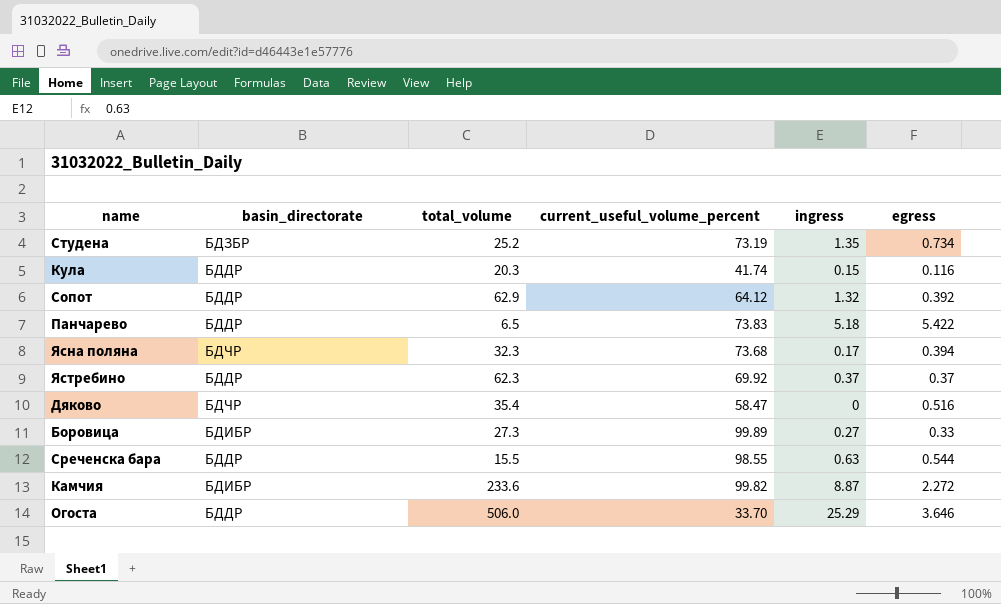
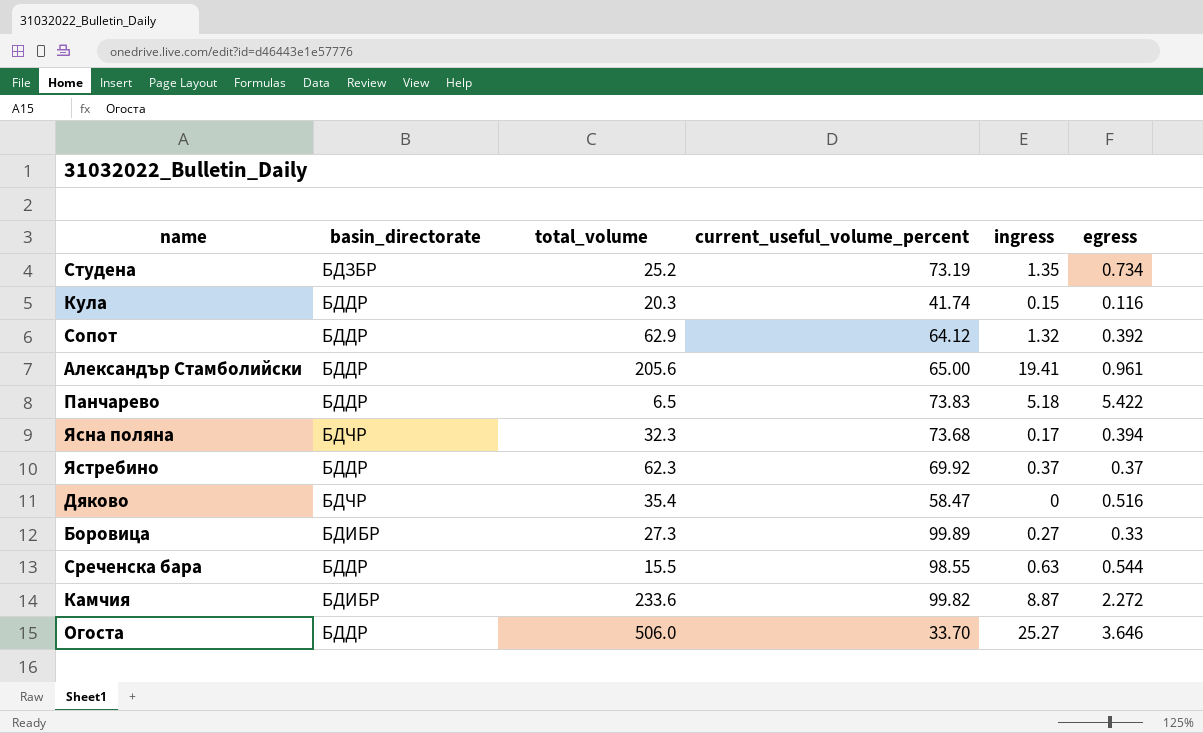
row Александър Стамболийски: none -> БДДР | 205.6 | 65.00 | 19.41 | 0.961
Огоста | ingress: 25.29 -> 25.27

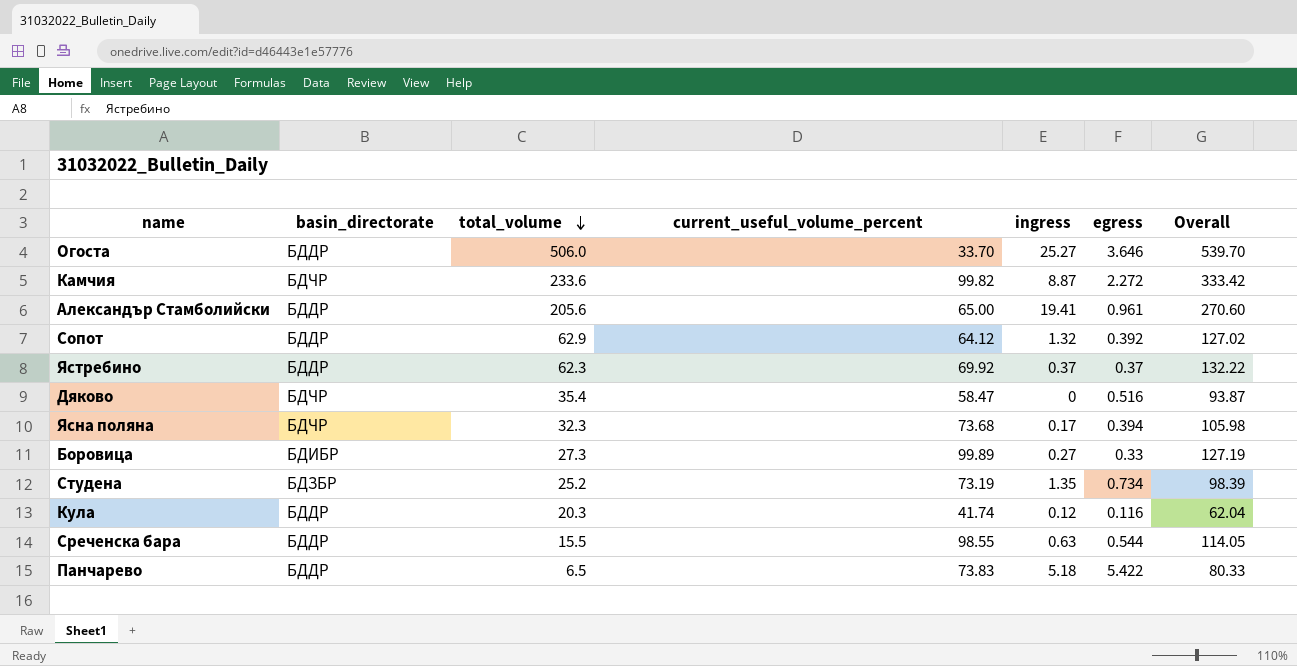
row order: none -> total_volume descending
column Overall | formula: none -> [total_volume] + [current_useful_volume_percent]
Камчия | basin_directorate: БДИБР -> БДЧР
Кула | ingress: 0.15 -> 0.12

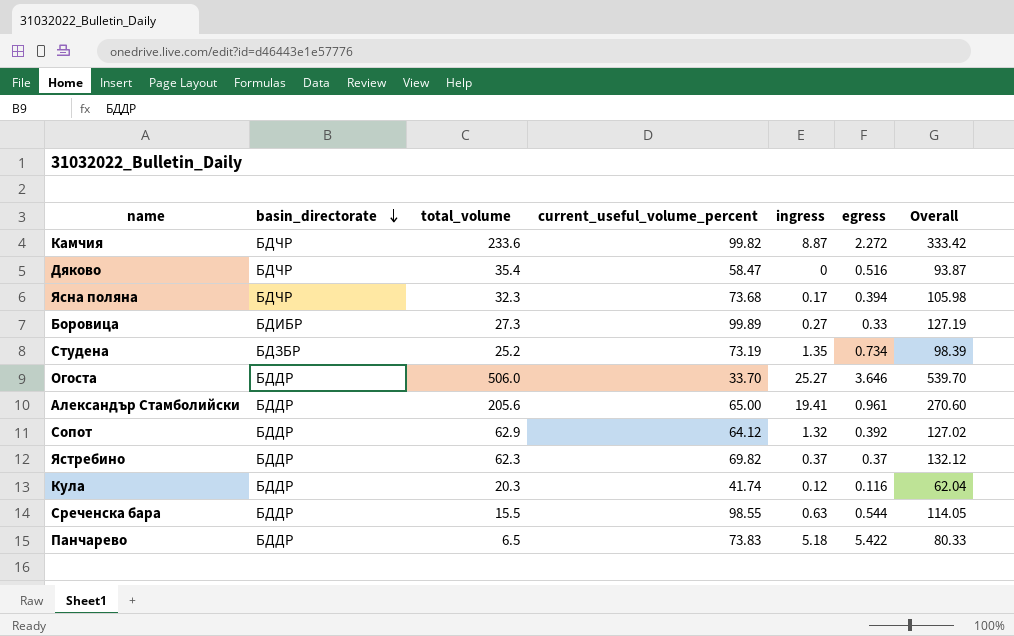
row order: total_volume descending -> basin_directorate descending
Ястребино | current_useful_volume_percent: 69.92 -> 69.82
Ястребино | Overall: 132.22 -> 132.12

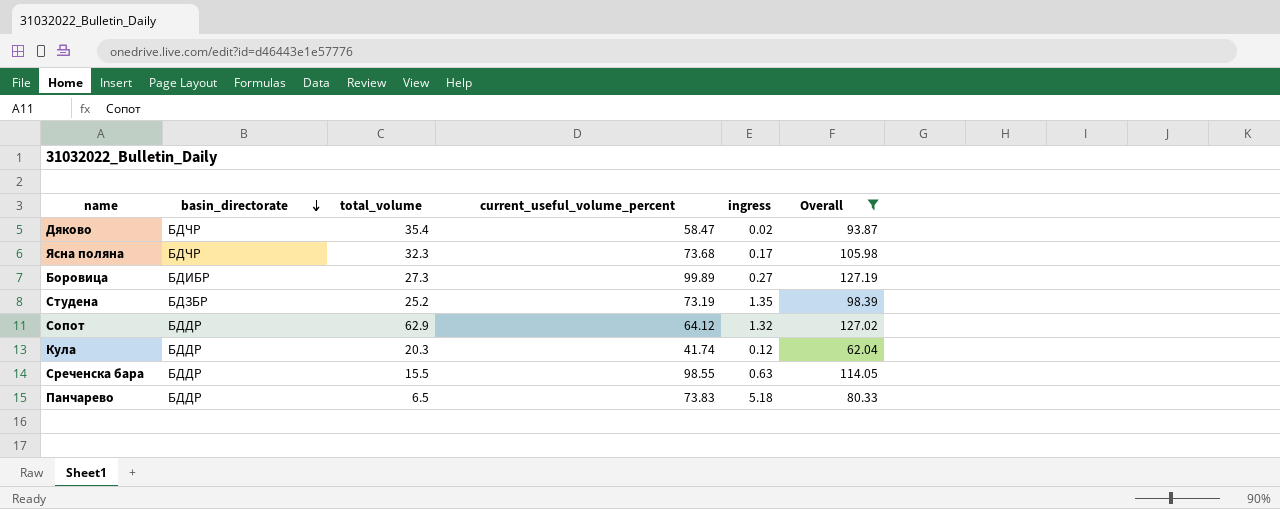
filter: none -> Overall <= 127.19
column egress | position: 6 -> none
Дяково | ingress: 0 -> 0.02

